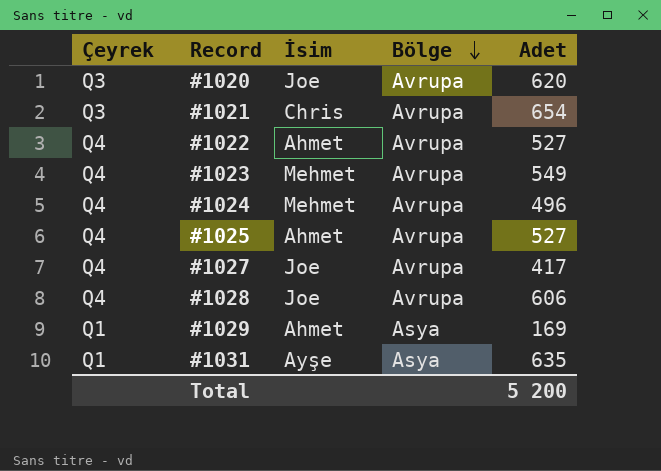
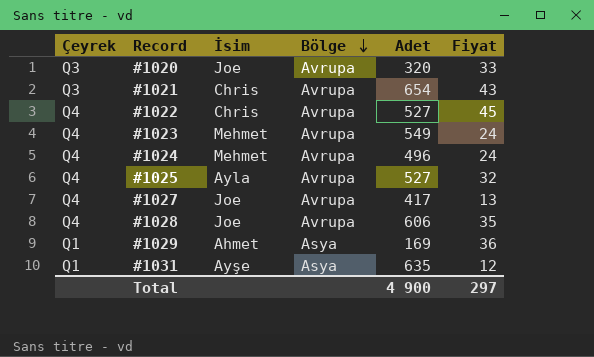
column Fiyat | position: none -> 6
#1020 | Adet: 620 -> 320
#1022 | İsim: Ahmet -> Chris
#1025 | İsim: Ahmet -> Ayla
Total | Adet: 5 200 -> 4 900

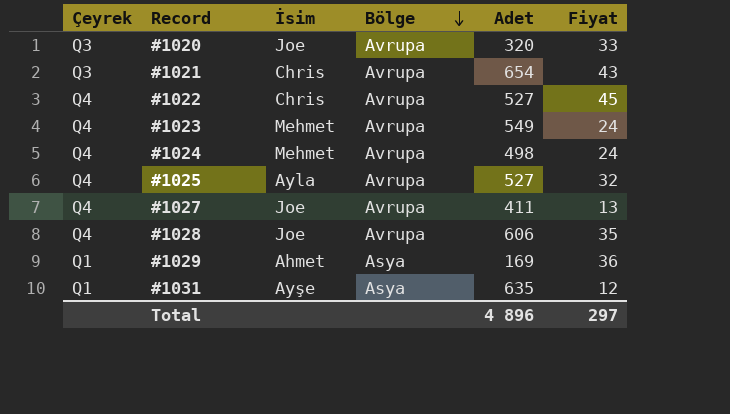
#1024 | Adet: 496 -> 498
#1027 | Adet: 417 -> 411
Total | Adet: 4 900 -> 4 896

